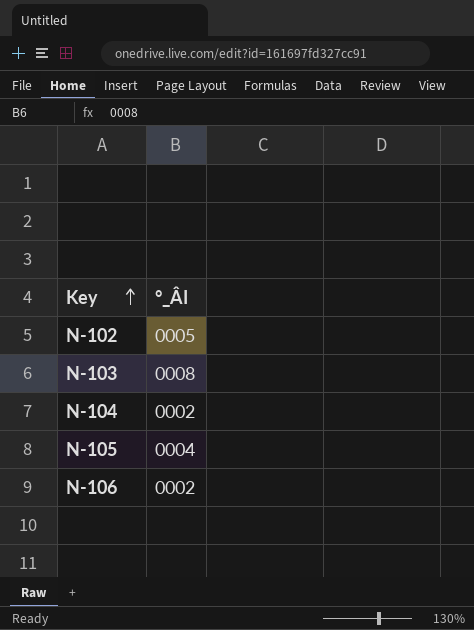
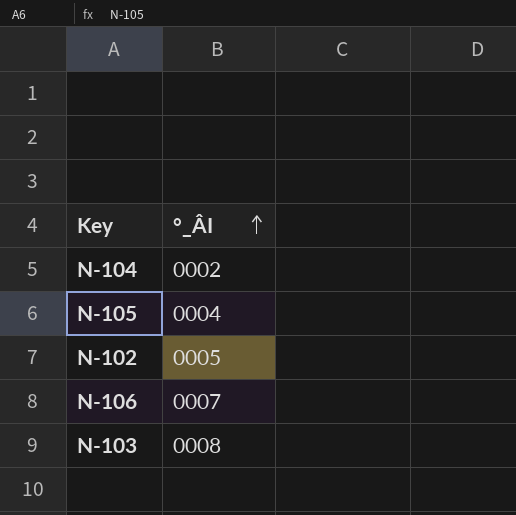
row order: Key ascending -> °_ÂI ascending
N-106 | °_ÂI: 0002 -> 0007

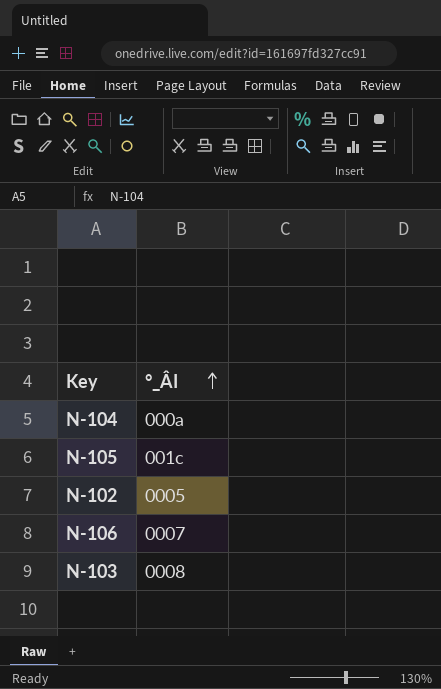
N-104 | °_ÂI: 0002 -> 000a
N-105 | °_ÂI: 0004 -> 001c

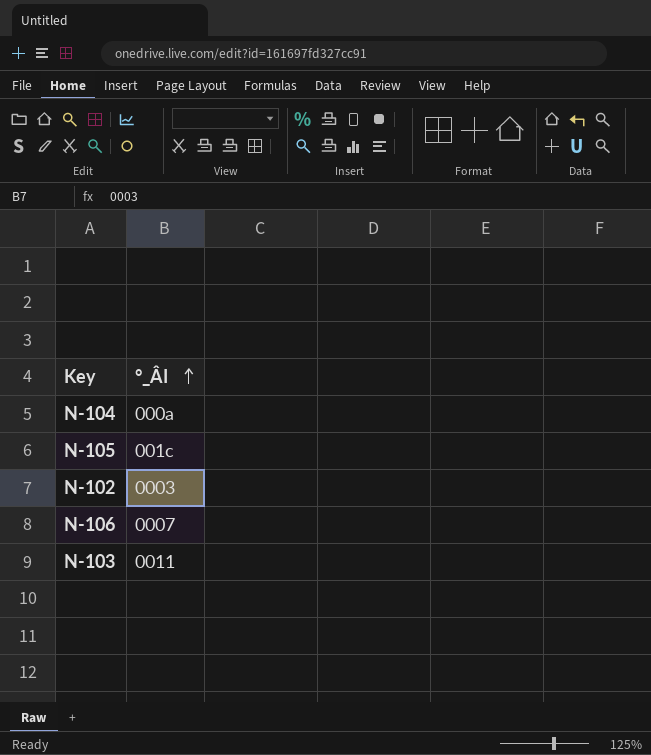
N-102 | °_ÂI: 0005 -> 0003
N-103 | °_ÂI: 0008 -> 0011

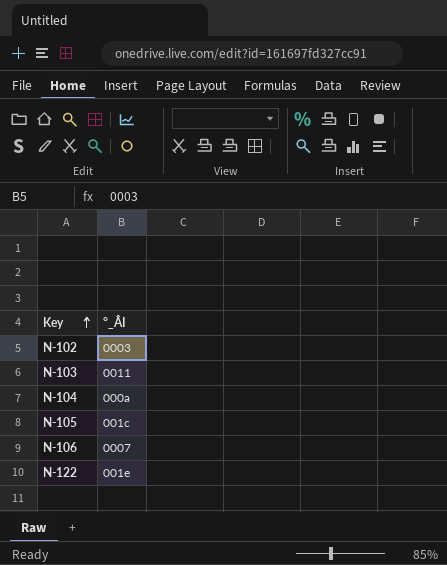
row order: °_ÂI ascending -> Key ascending
row N-122: none -> 001e

